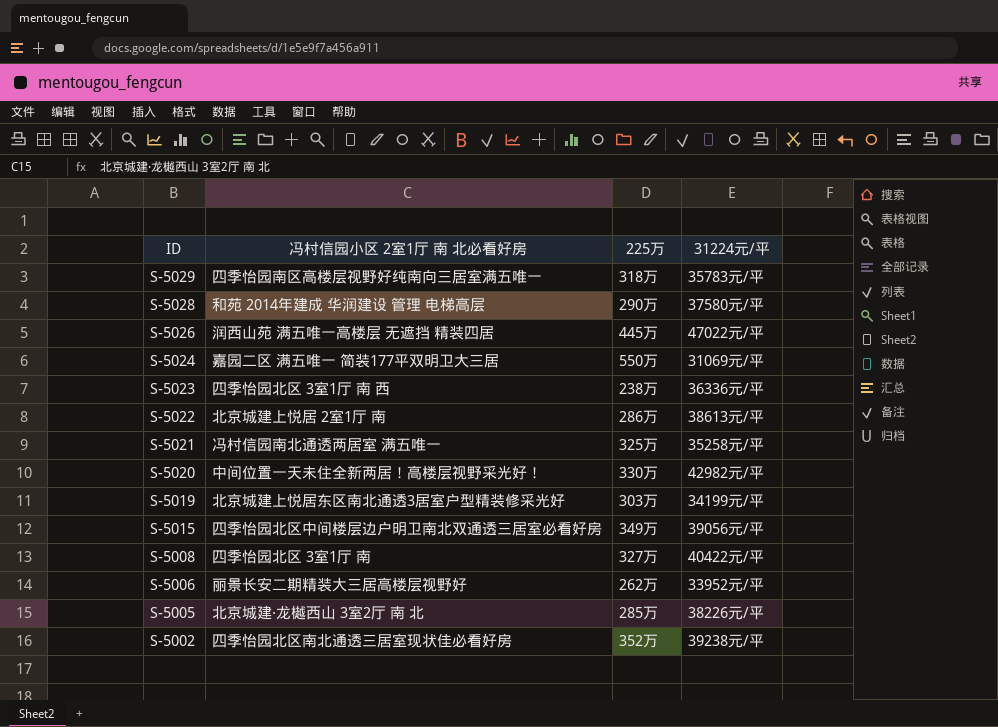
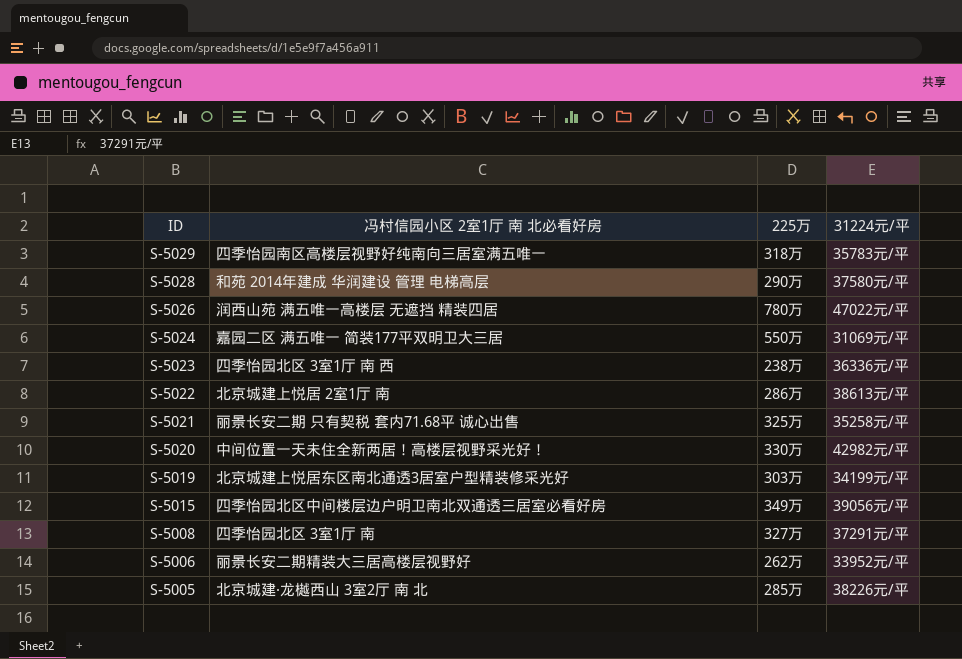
row S-5002: 四季怡园北区南北通透三居室现状佳必看好房 | 352万 | 39238元/平 -> none
S-5026 | 225万: 445万 -> 780万
S-5021 | 冯村信园小区 2室1厅 南 北必看好房: 冯村信园南北通透两居室 满五唯一 -> 丽景长安二期 只有契税 套内71.68平 诚心出售
S-5008 | 31224元/平: 40422元/平 -> 37291元/平

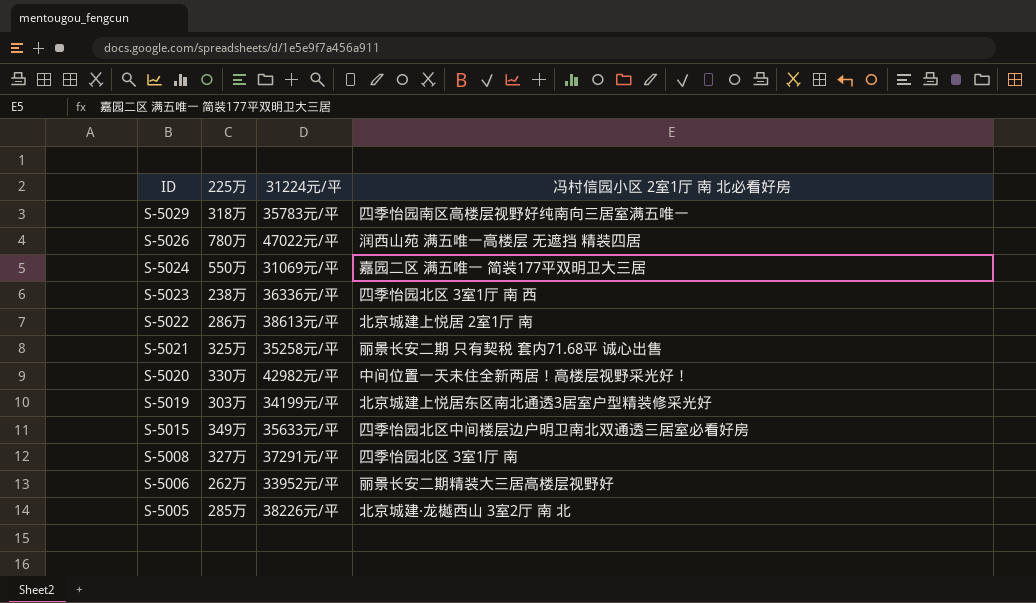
column 冯村信园小区 2室1厅 南 北必看好房 | position: 2 -> 4
row S-5028: 和苑 2014年建成 华润建设 管理 电梯高层 | 290万 | 37580元/平 -> none
S-5015 | 31224元/平: 39056元/平 -> 35633元/平

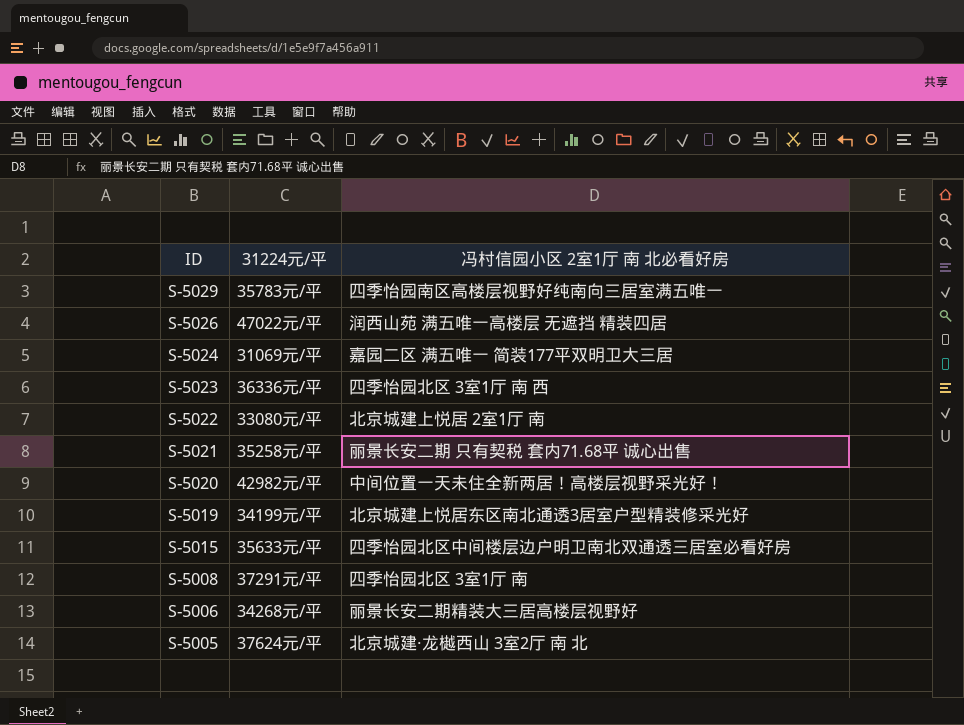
column 225万 | position: 2 -> none
S-5022 | 31224元/平: 38613元/平 -> 33080元/平
S-5006 | 31224元/平: 33952元/平 -> 34268元/平
S-5005 | 31224元/平: 38226元/平 -> 37624元/平

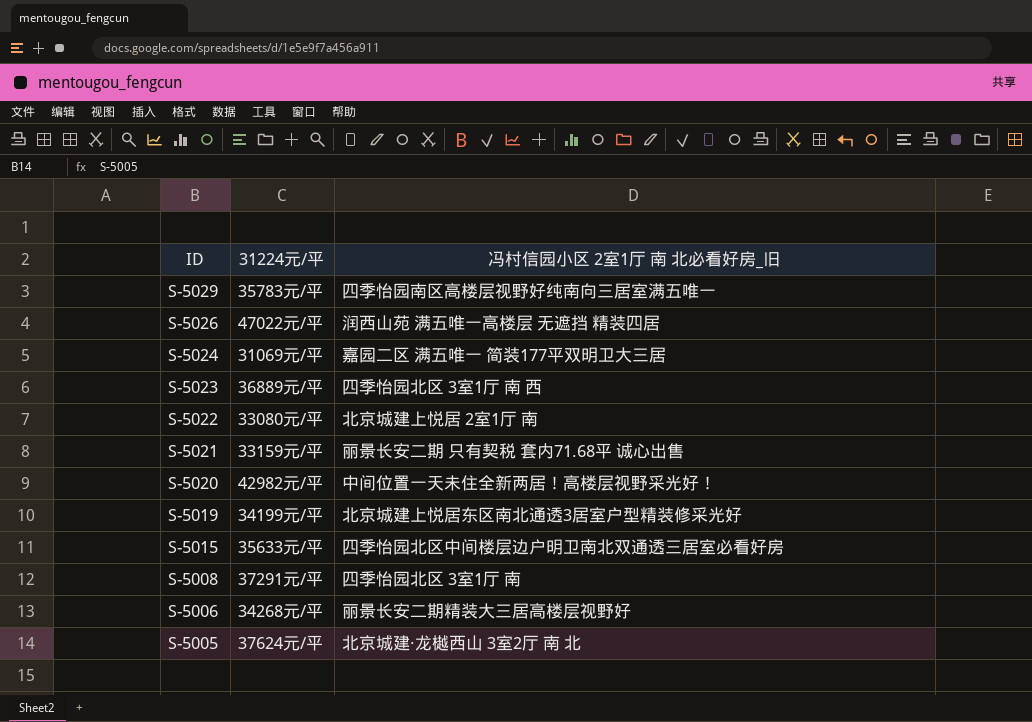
column name: 冯村信园小区 2室1厅 南 北必看好房 -> 冯村信园小区 2室1厅 南 北必看好房_旧
S-5023 | 31224元/平: 36336元/平 -> 36889元/平
S-5021 | 31224元/平: 35258元/平 -> 33159元/平

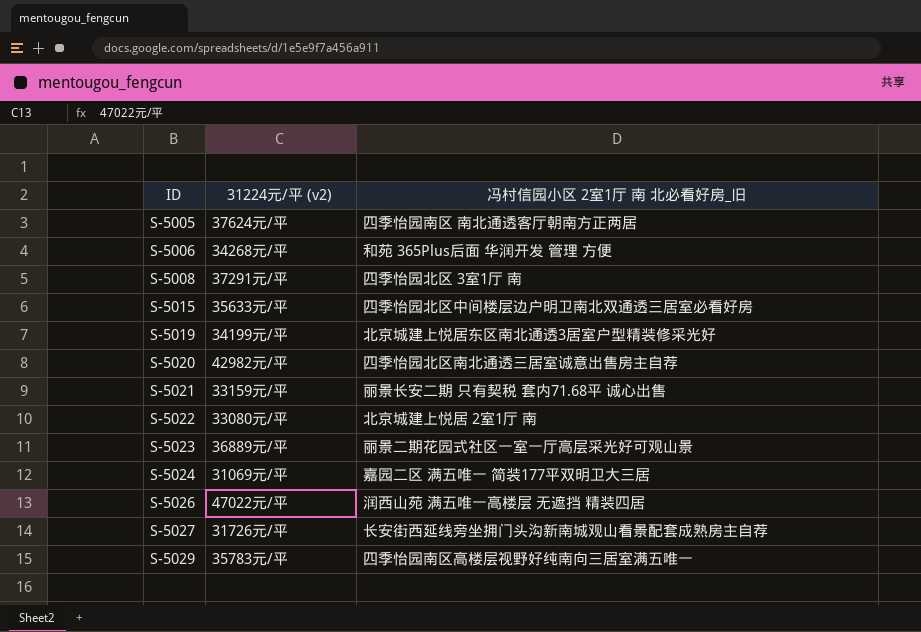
row order: ID descending -> ID ascending
column name: 31224元/平 -> 31224元/平 (v2)
S-5005 | 冯村信园小区 2室1厅 南 北必看好房_旧: 北京城建·龙樾西山 3室2厅 南 北 -> 四季怡园南区 南北通透客厅朝南方正两居
S-5006 | 冯村信园小区 2室1厅 南 北必看好房_旧: 丽景长安二期精装大三居高楼层视野好 -> 和苑 365Plus后面 华润开发 管理 方便
S-5020 | 冯村信园小区 2室1厅 南 北必看好房_旧: 中间位置一天未住全新两居！高楼层视野采光好！ -> 四季怡园北区南北通透三居室诚意出售房主自荐
S-5023 | 冯村信园小区 2室1厅 南 北必看好房_旧: 四季怡园北区 3室1厅 南 西 -> 丽景二期花园式社区一室一厅高层采光好可观山景
row S-5027: none -> 31726元/平 | 长安街西延线旁坐拥门头沟新南城观山看景配套成熟房主自荐

